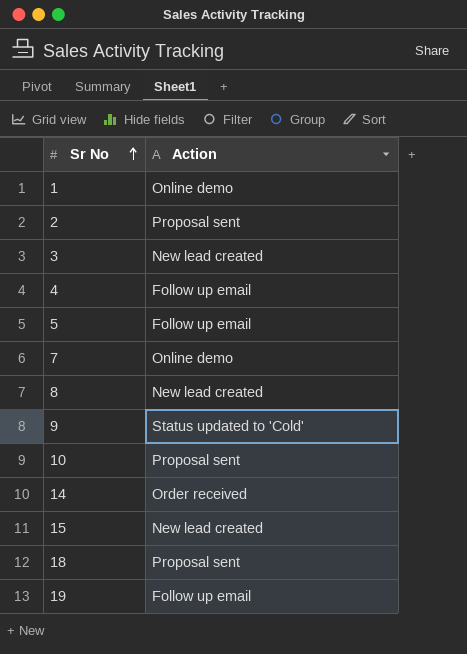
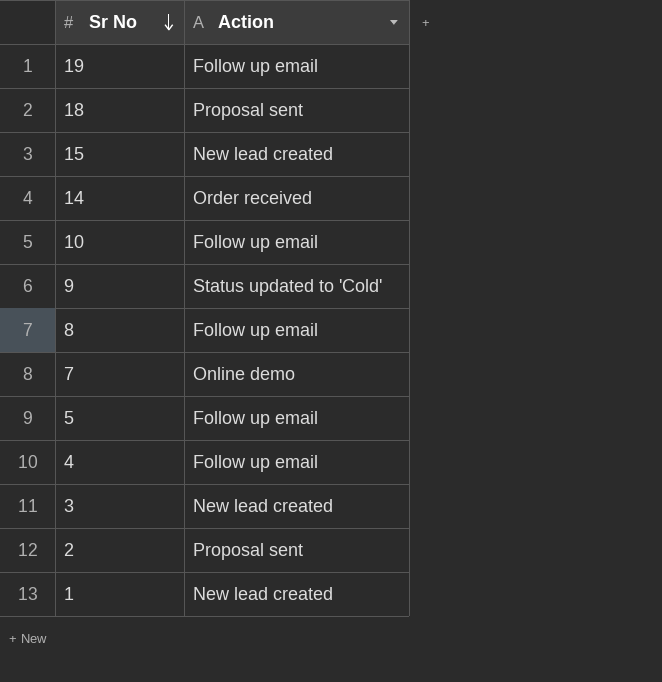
row order: Sr No ascending -> Sr No descending
10 | Action: Proposal sent -> Follow up email
8 | Action: New lead created -> Follow up email
1 | Action: Online demo -> New lead created

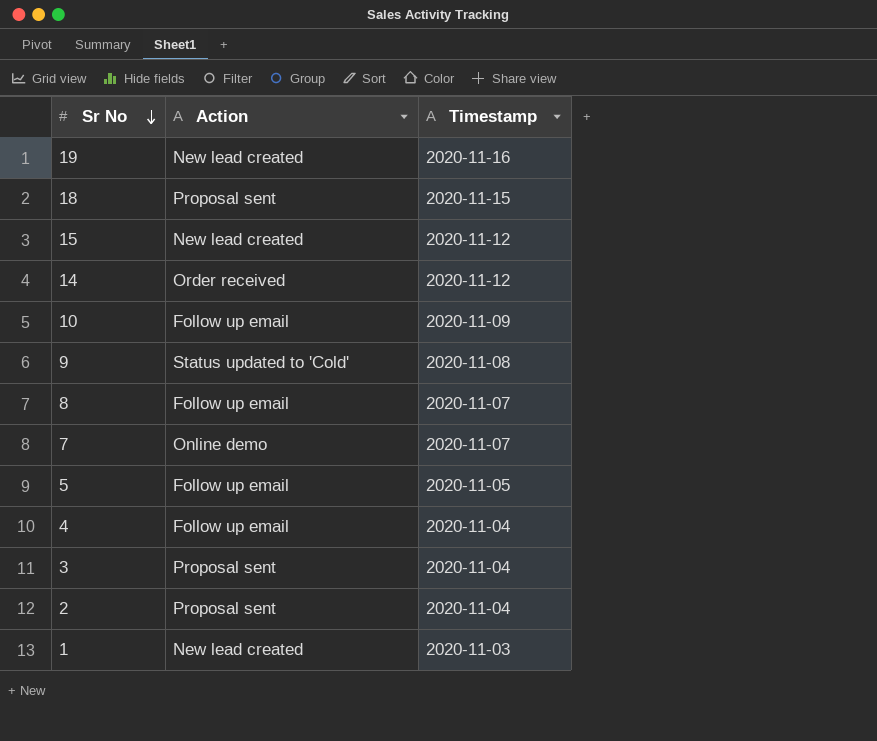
column Timestamp | position: none -> 3
19 | Action: Follow up email -> New lead created
3 | Action: New lead created -> Proposal sent

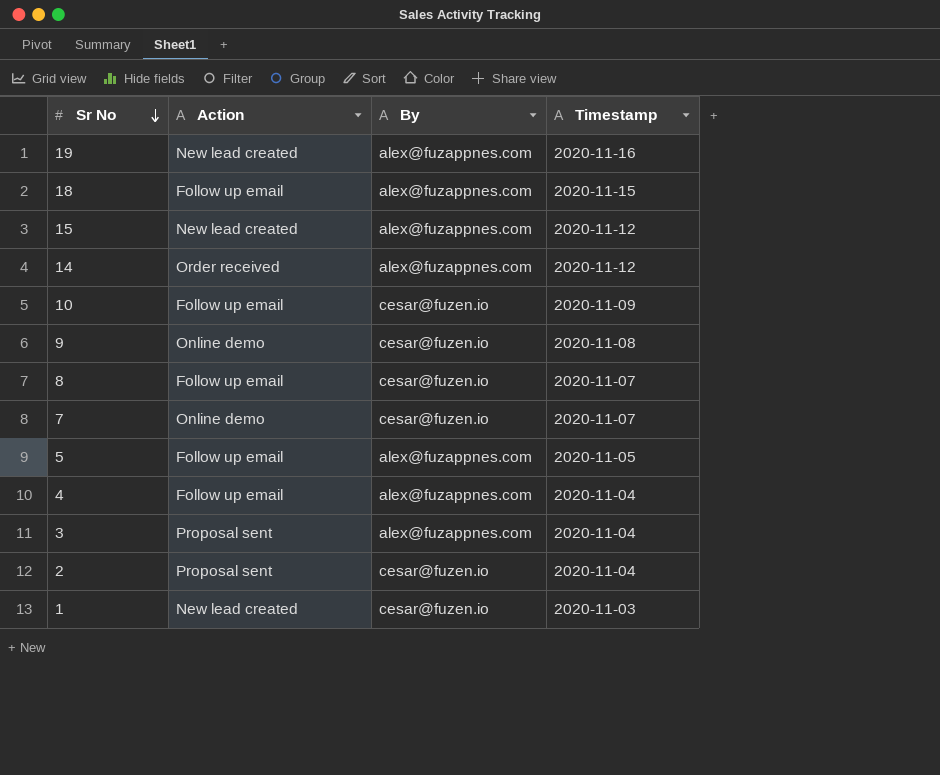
column By | position: none -> 3
18 | Action: Proposal sent -> Follow up email
9 | Action: Status updated to 'Cold' -> Online demo

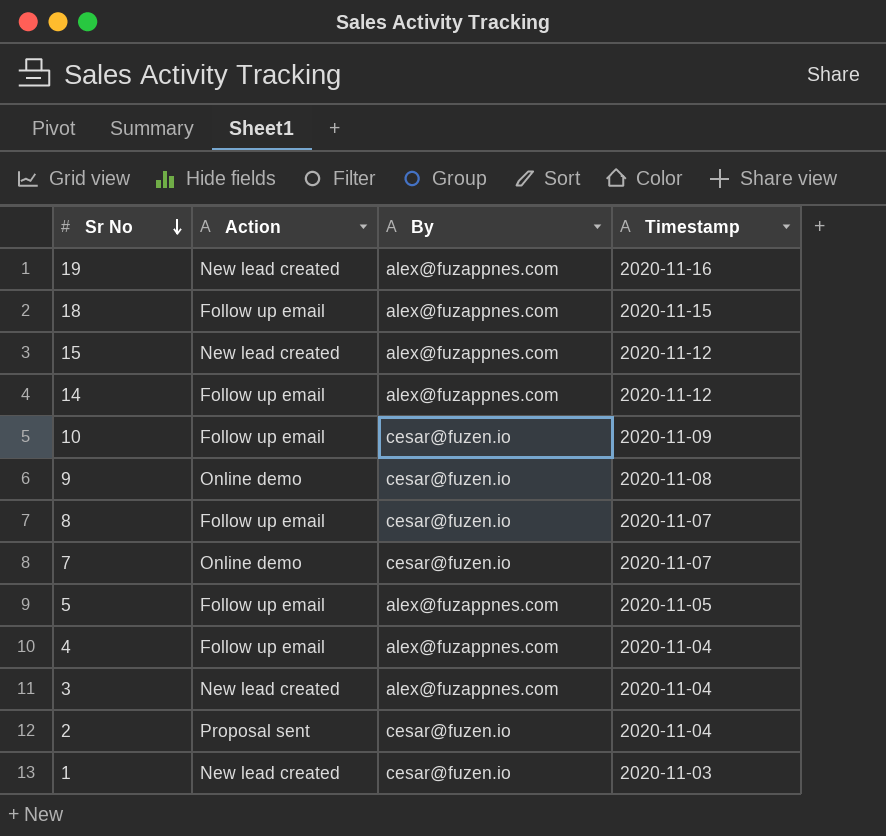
14 | Action: Order received -> Follow up email
3 | Action: Proposal sent -> New lead created

